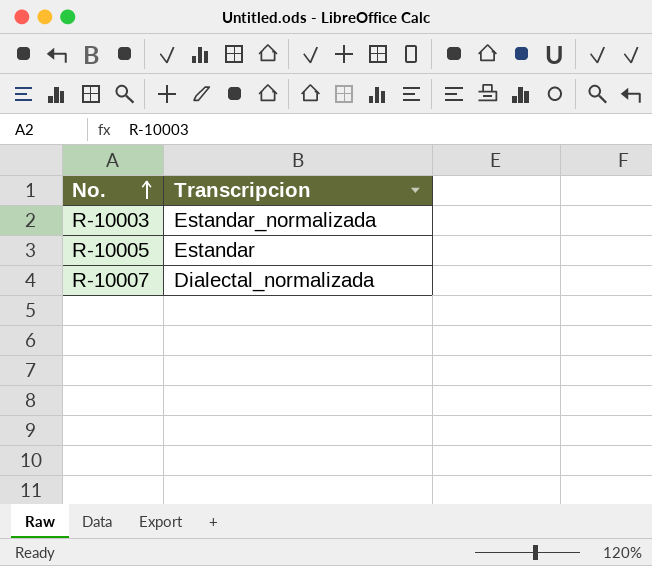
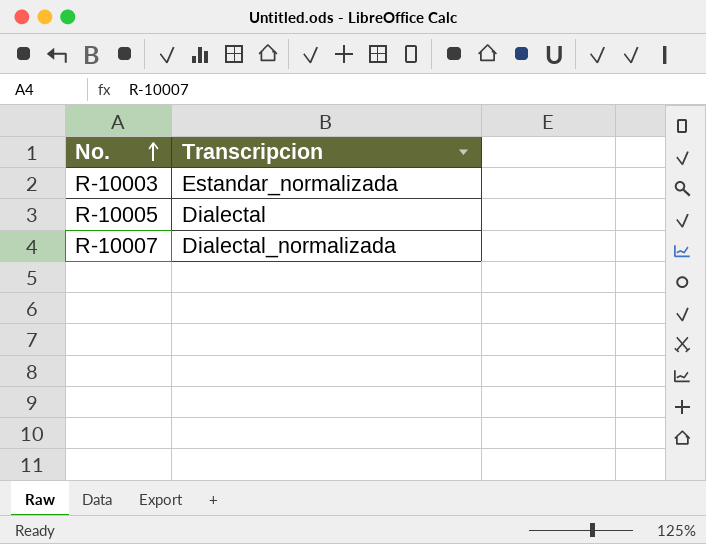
R-10005 | Transcripcion: Estandar -> Dialectal

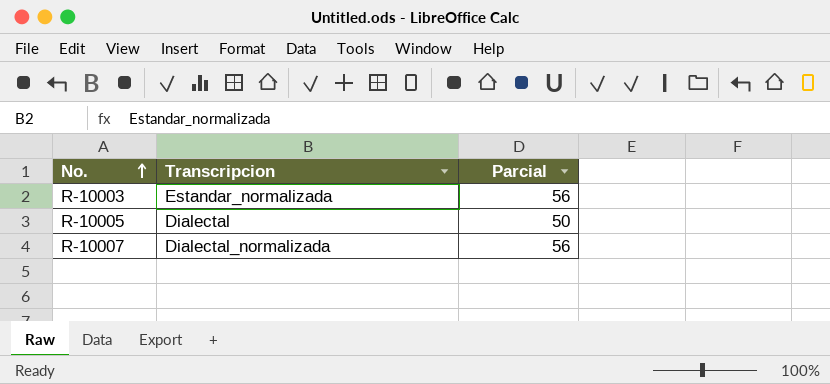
column Parcial | position: none -> 3

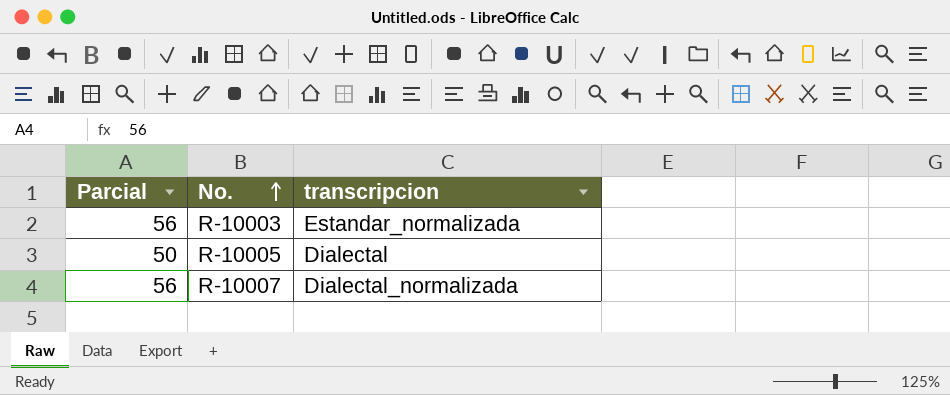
column Parcial | position: 3 -> 1
column name: Transcripcion -> transcripcion

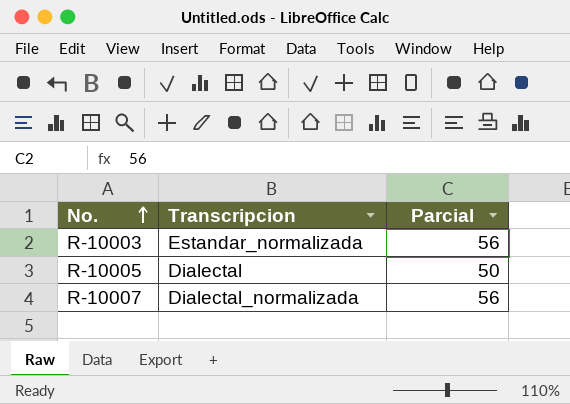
column name: transcripcion -> Transcripcion
column Parcial | position: 1 -> 3

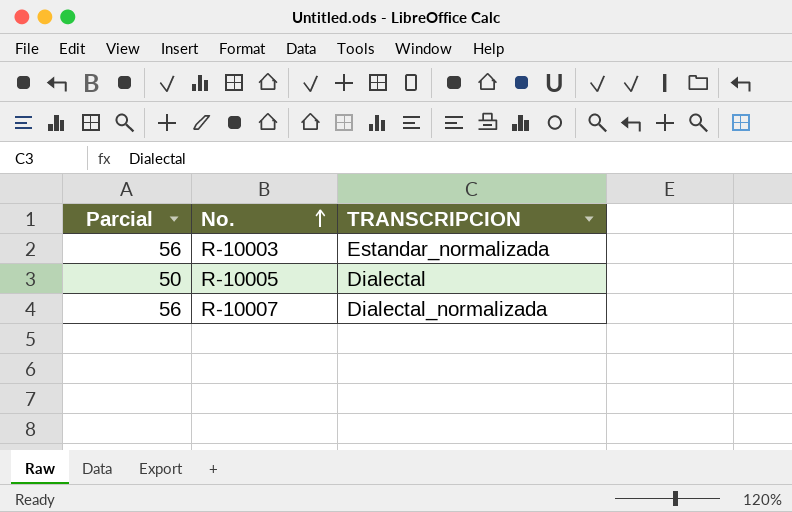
column Parcial | position: 3 -> 1
column name: Transcripcion -> TRANSCRIPCION

